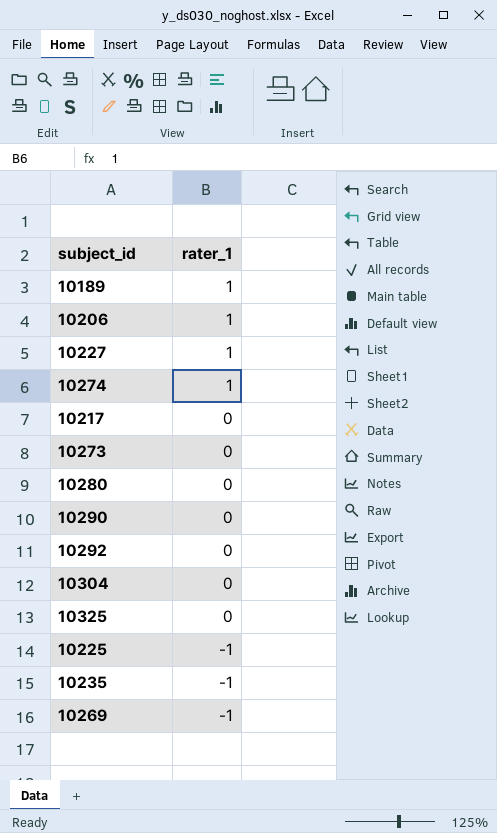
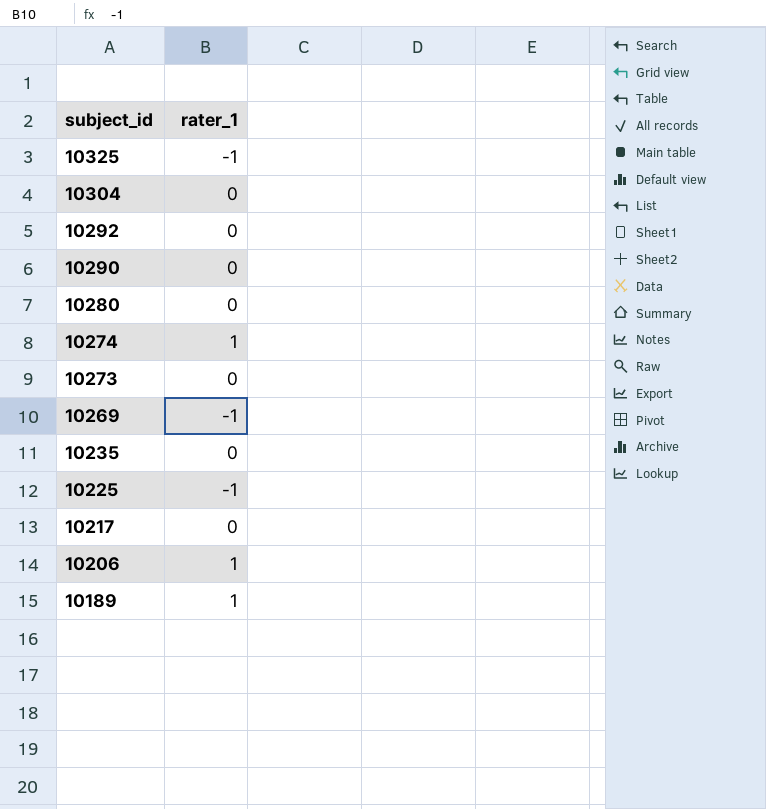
row order: rater_1 descending -> subject_id descending
row 10227: 1 -> none
10325 | rater_1: 0 -> -1
10235 | rater_1: -1 -> 0

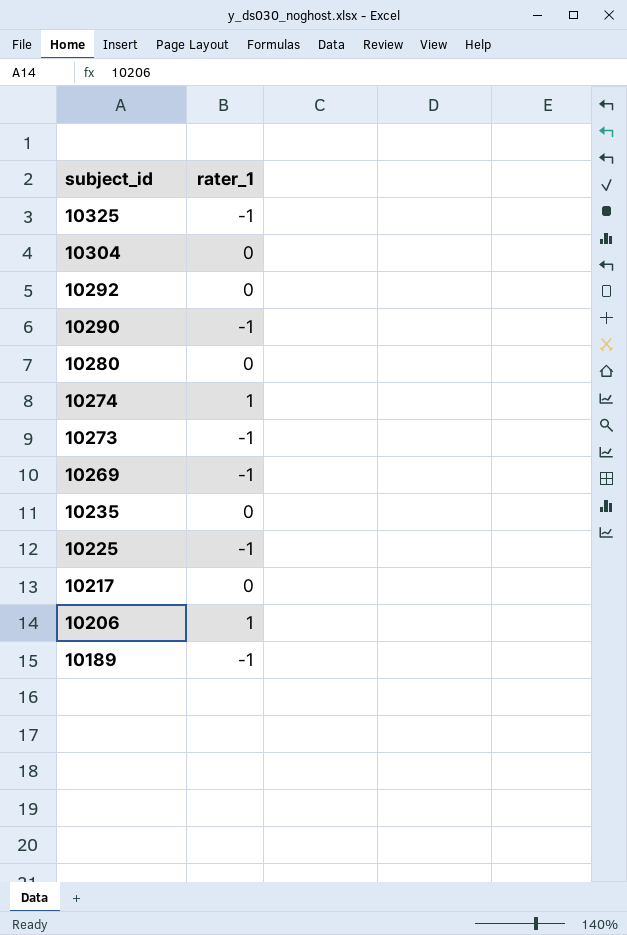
10290 | rater_1: 0 -> -1
10273 | rater_1: 0 -> -1
10189 | rater_1: 1 -> -1

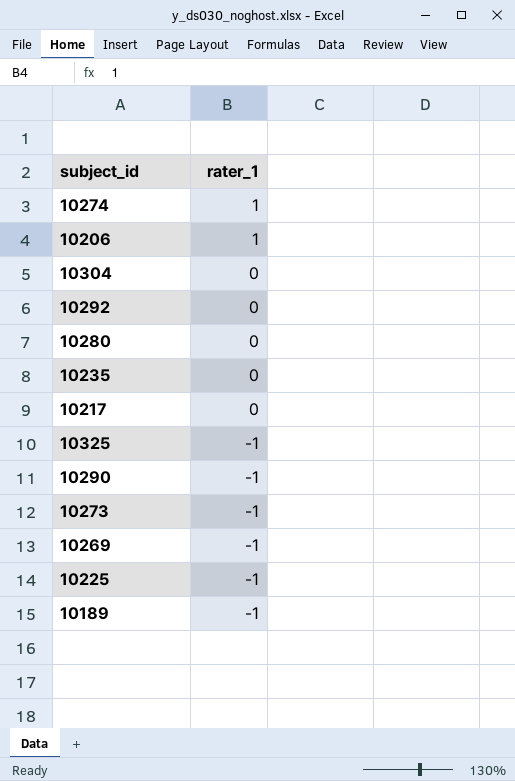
row order: subject_id descending -> rater_1 descending

